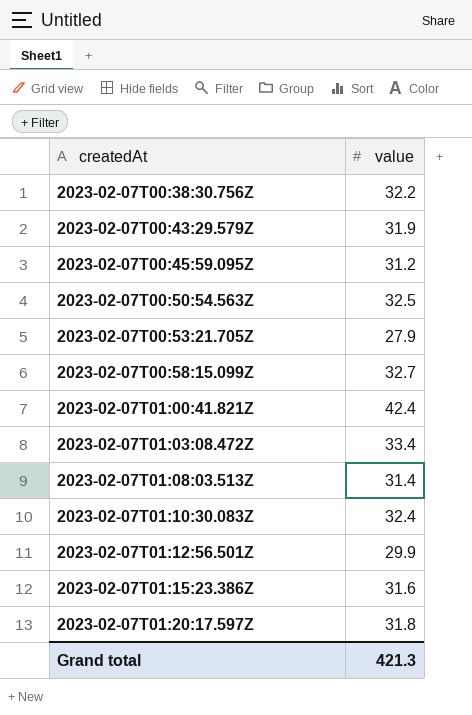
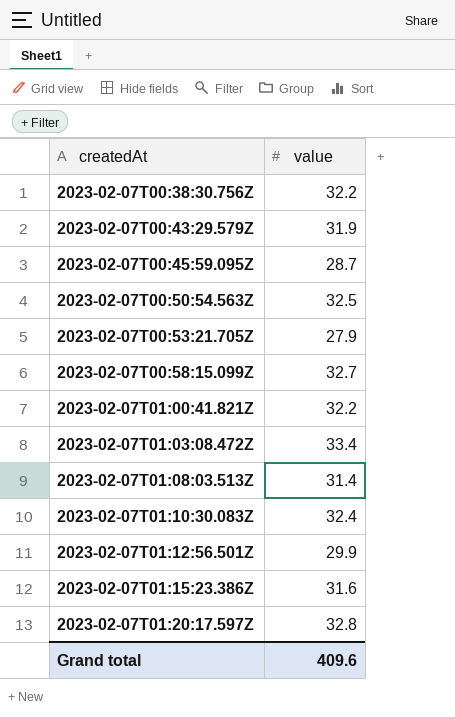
2023-02-07T00:45:59.095Z | value: 31.2 -> 28.7
2023-02-07T01:00:41.821Z | value: 42.4 -> 32.2
2023-02-07T01:20:17.597Z | value: 31.8 -> 32.8
Grand total | value: 421.3 -> 409.6

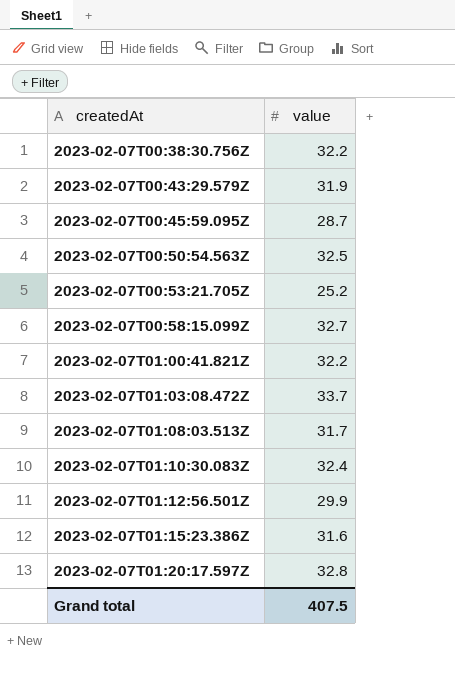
2023-02-07T00:53:21.705Z | value: 27.9 -> 25.2
2023-02-07T01:03:08.472Z | value: 33.4 -> 33.7
2023-02-07T01:08:03.513Z | value: 31.4 -> 31.7
Grand total | value: 409.6 -> 407.5

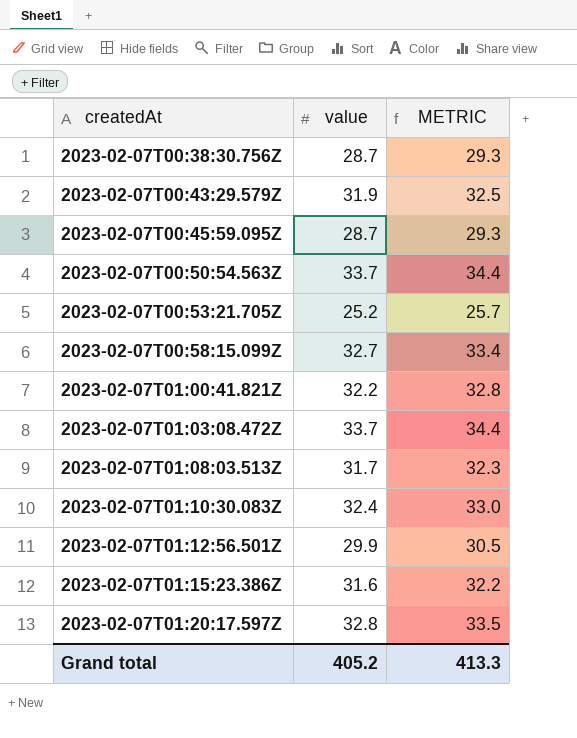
column METRIC | formula: none -> [value] * 1.02
2023-02-07T00:38:30.756Z | value: 32.2 -> 28.7
2023-02-07T00:50:54.563Z | value: 32.5 -> 33.7
Grand total | value: 407.5 -> 405.2

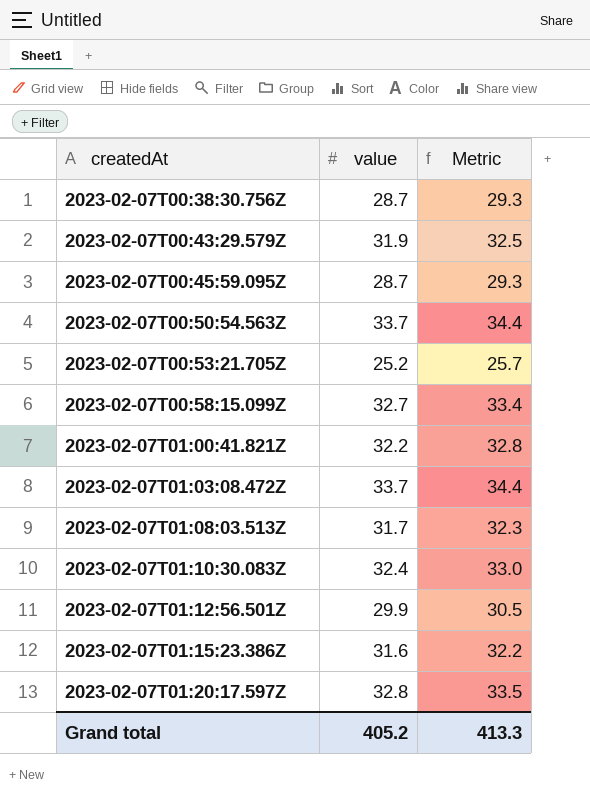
column name: METRIC -> Metric

